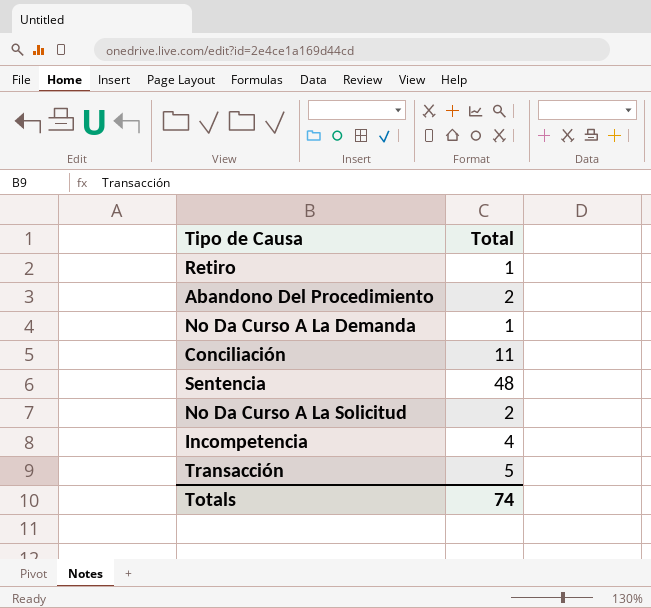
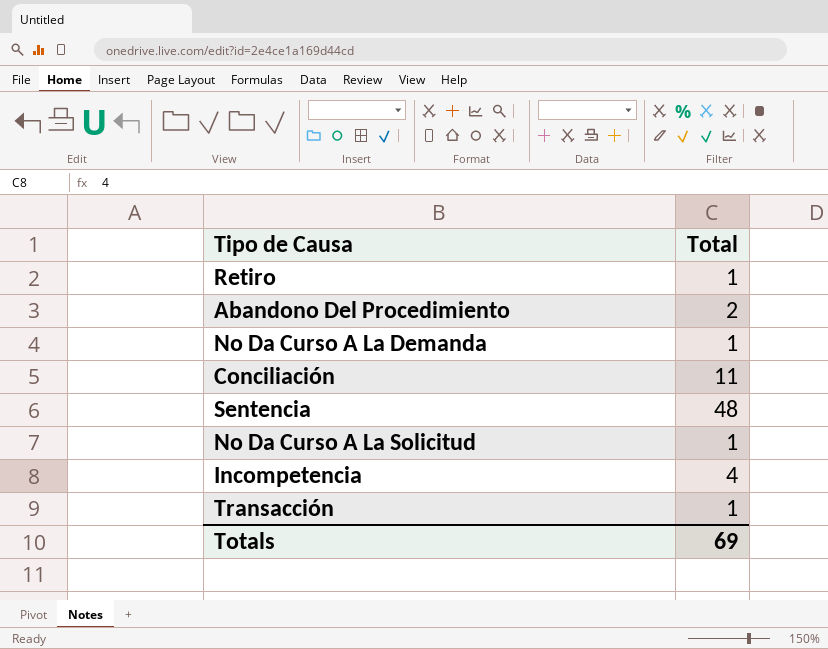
No Da Curso A La Solicitud | Total: 2 -> 1
Transacción | Total: 5 -> 1
Totals | Total: 74 -> 69

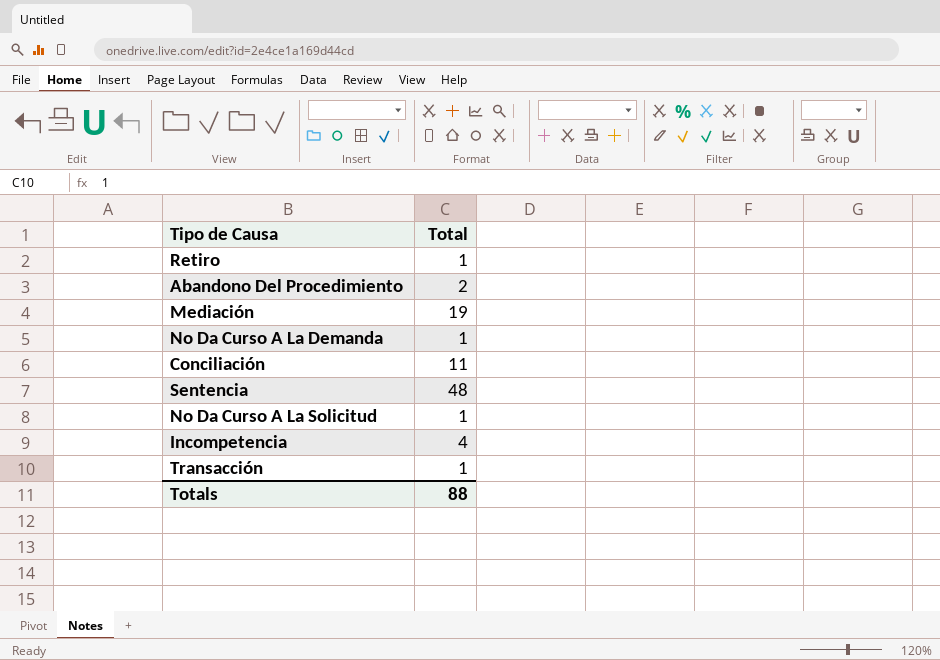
row Mediación: none -> 19
Totals | Total: 69 -> 88

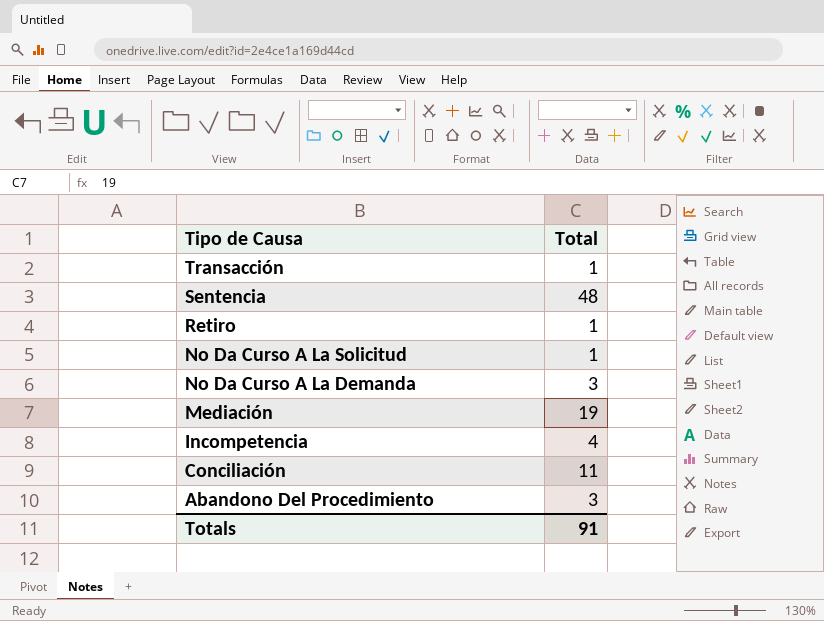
row order: none -> Tipo de Causa descending
No Da Curso A La Demanda | Total: 1 -> 3
Abandono Del Procedimiento | Total: 2 -> 3
Totals | Total: 88 -> 91

